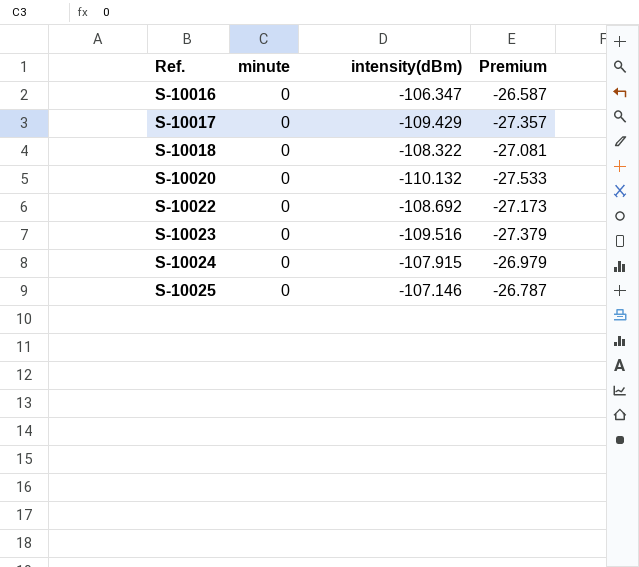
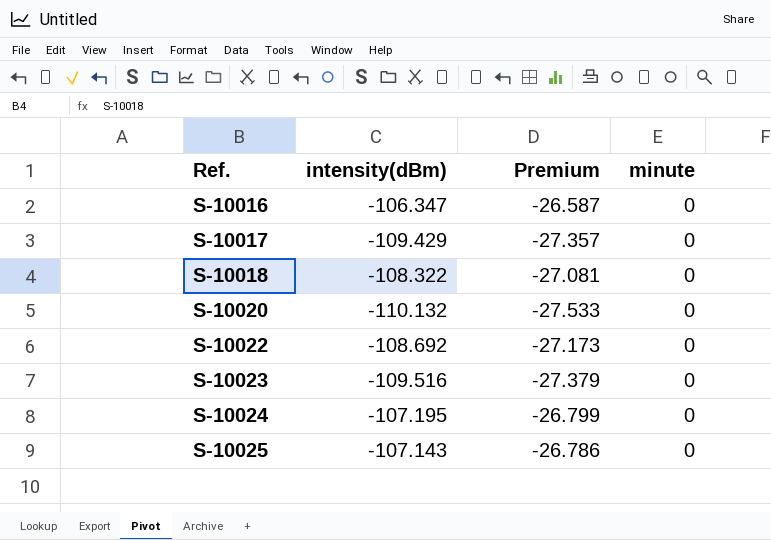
column minute | position: 2 -> 4
S-10024 | intensity(dBm): -107.915 -> -107.195
S-10024 | Premium: -26.979 -> -26.799
S-10025 | intensity(dBm): -107.146 -> -107.143
S-10025 | Premium: -26.787 -> -26.786

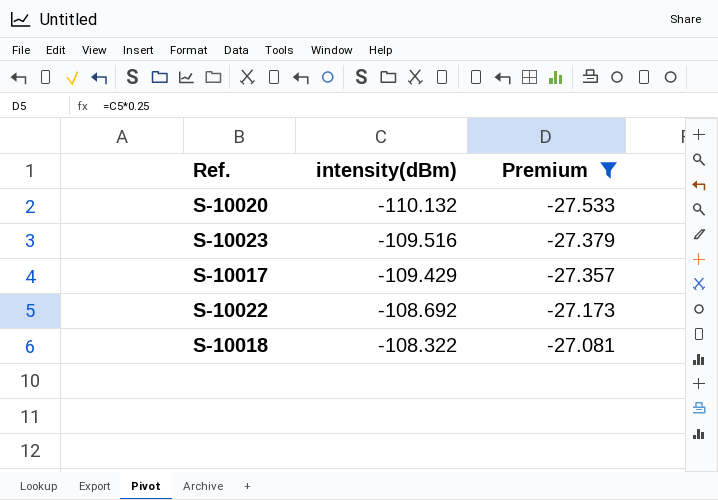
filter: none -> Premium <= -27.081
row order: Ref. ascending -> intensity(dBm) ascending
column minute | position: 4 -> none

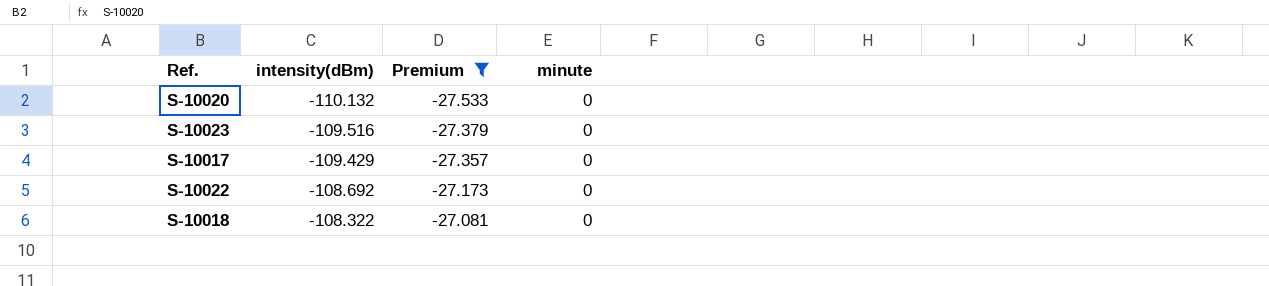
column minute | position: none -> 4

